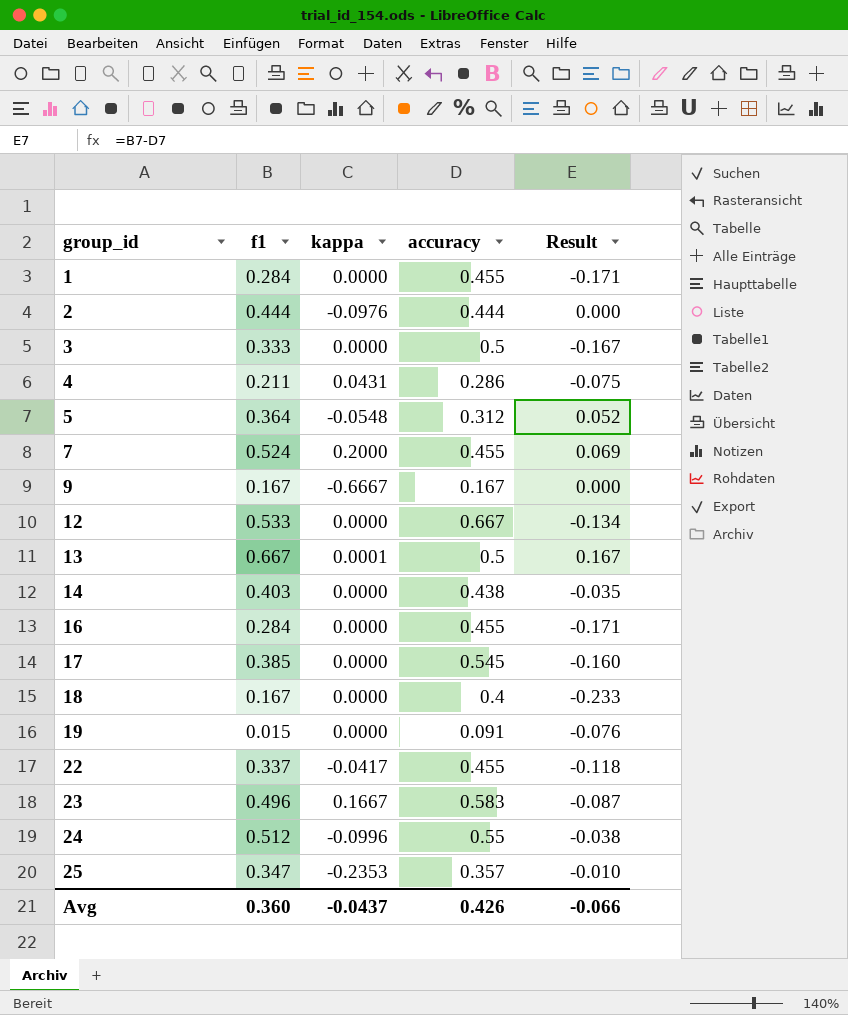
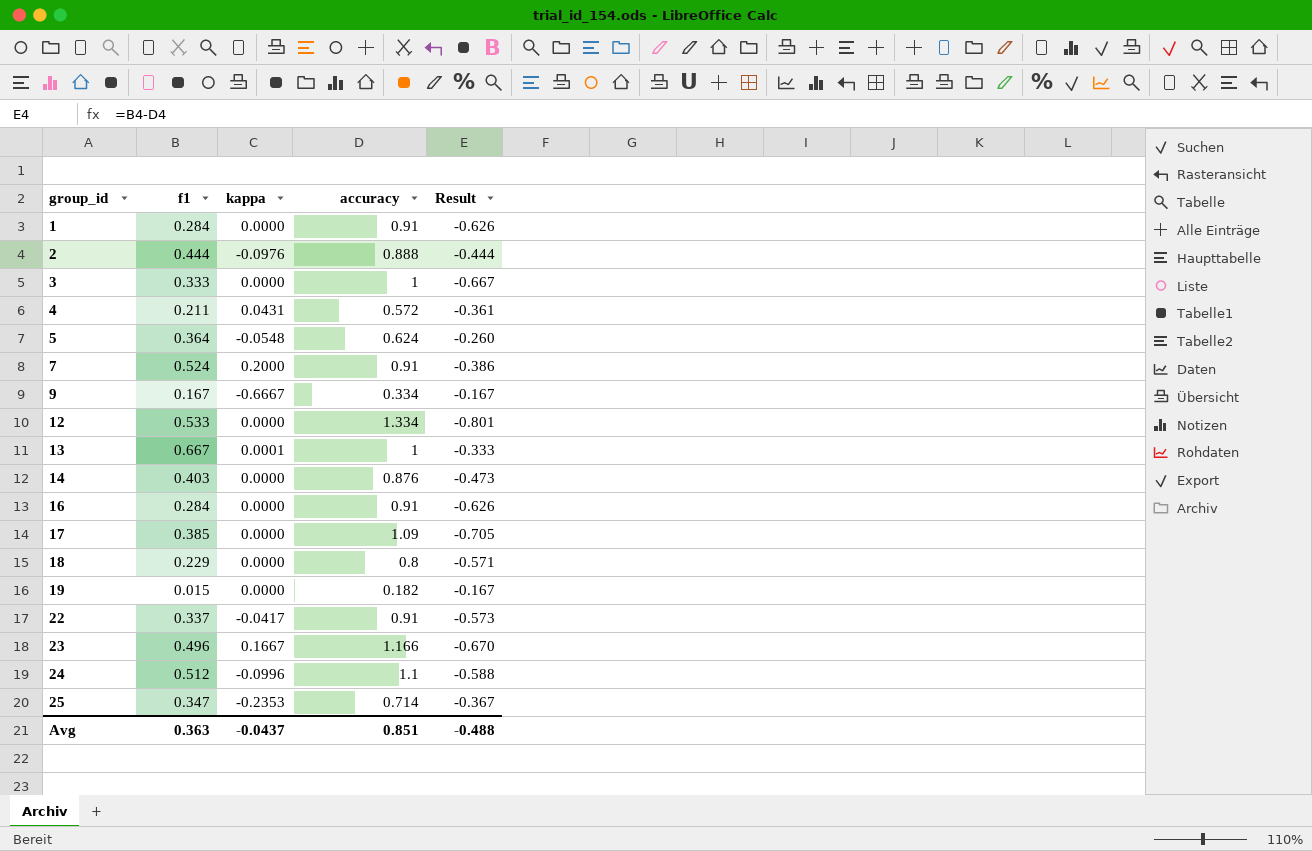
1 | accuracy: 0.455 -> 0.91
1 | Result: -0.171 -> -0.626
2 | accuracy: 0.444 -> 0.888
2 | Result: 0.000 -> -0.444
3 | accuracy: 0.5 -> 1
3 | Result: -0.167 -> -0.667
4 | accuracy: 0.286 -> 0.572
4 | Result: -0.075 -> -0.361
5 | accuracy: 0.312 -> 0.624
5 | Result: 0.052 -> -0.260
7 | accuracy: 0.455 -> 0.91
7 | Result: 0.069 -> -0.386
9 | accuracy: 0.167 -> 0.334
9 | Result: 0.000 -> -0.167
12 | accuracy: 0.667 -> 1.334
12 | Result: -0.134 -> -0.801
13 | accuracy: 0.5 -> 1
13 | Result: 0.167 -> -0.333
14 | accuracy: 0.438 -> 0.876
14 | Result: -0.035 -> -0.473
16 | accuracy: 0.455 -> 0.91
16 | Result: -0.171 -> -0.626
17 | accuracy: 0.545 -> 1.09
17 | Result: -0.160 -> -0.705
18 | f1: 0.167 -> 0.229
18 | accuracy: 0.4 -> 0.8
18 | Result: -0.233 -> -0.571
19 | accuracy: 0.091 -> 0.182
19 | Result: -0.076 -> -0.167
22 | accuracy: 0.455 -> 0.91
22 | Result: -0.118 -> -0.573
23 | accuracy: 0.583 -> 1.166
23 | Result: -0.087 -> -0.670
24 | accuracy: 0.55 -> 1.1
24 | Result: -0.038 -> -0.588
25 | accuracy: 0.357 -> 0.714
25 | Result: -0.010 -> -0.367
Avg | f1: 0.360 -> 0.363
Avg | accuracy: 0.426 -> 0.851
Avg | Result: -0.066 -> -0.488

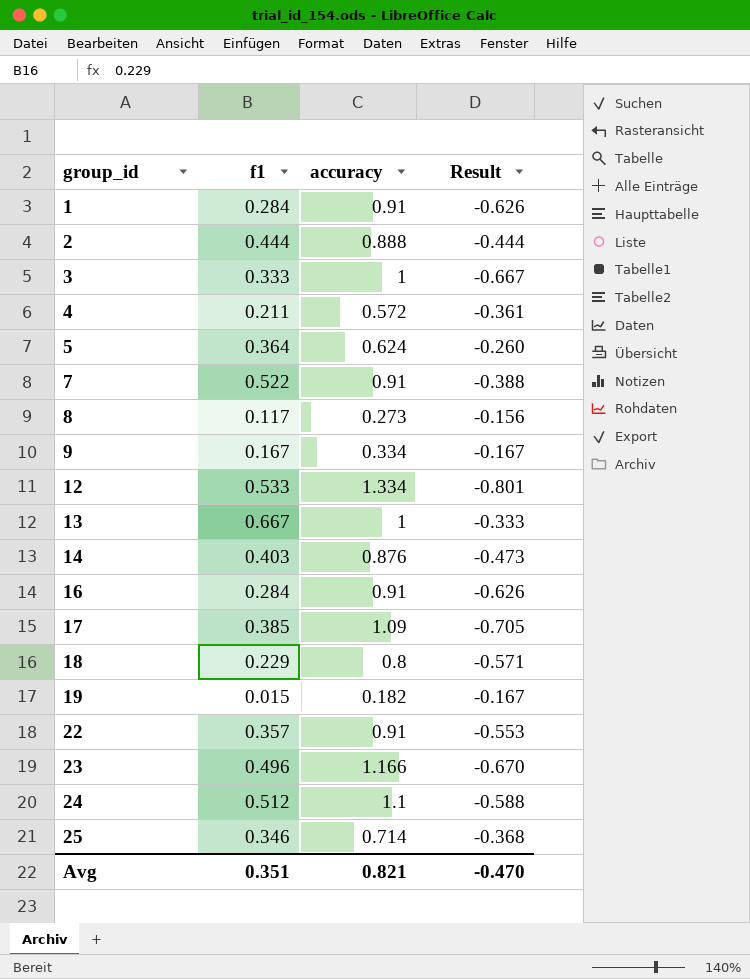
column kappa | position: 3 -> none
7 | f1: 0.524 -> 0.522
7 | Result: -0.386 -> -0.388
row 8: none -> 0.117 | 0.273 | -0.156
22 | f1: 0.337 -> 0.357
22 | Result: -0.573 -> -0.553
25 | f1: 0.347 -> 0.346
25 | Result: -0.367 -> -0.368
Avg | f1: 0.363 -> 0.351
Avg | accuracy: 0.851 -> 0.821
Avg | Result: -0.488 -> -0.470

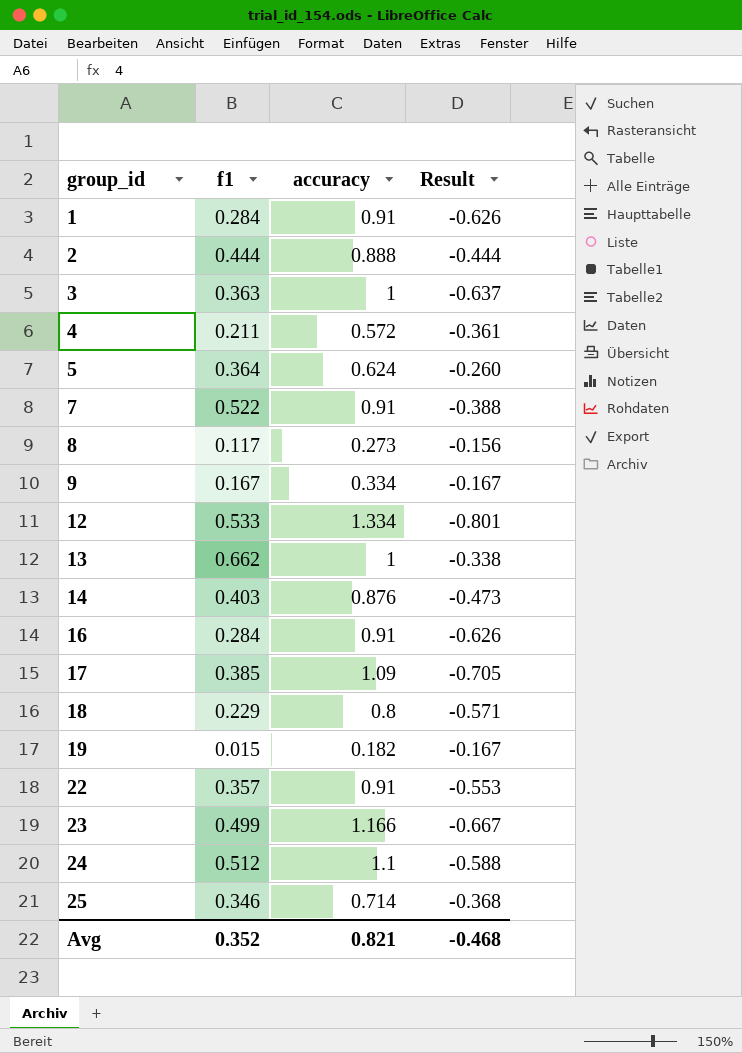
3 | f1: 0.333 -> 0.363
3 | Result: -0.667 -> -0.637
13 | f1: 0.667 -> 0.662
13 | Result: -0.333 -> -0.338
23 | f1: 0.496 -> 0.499
23 | Result: -0.670 -> -0.667
Avg | f1: 0.351 -> 0.352
Avg | Result: -0.470 -> -0.468

